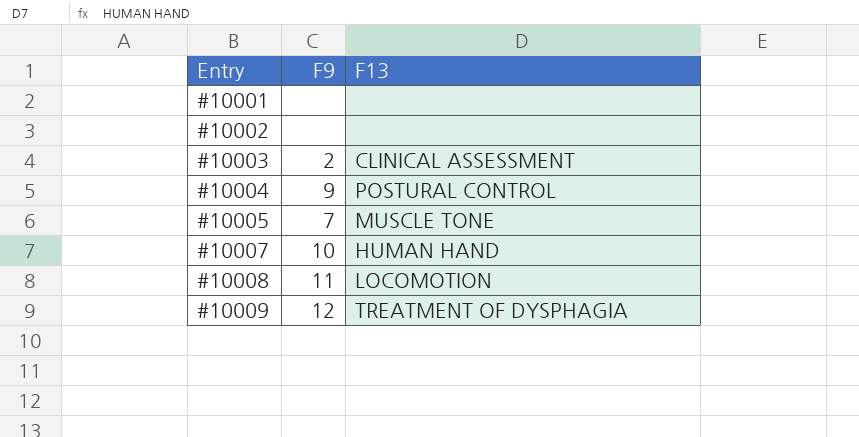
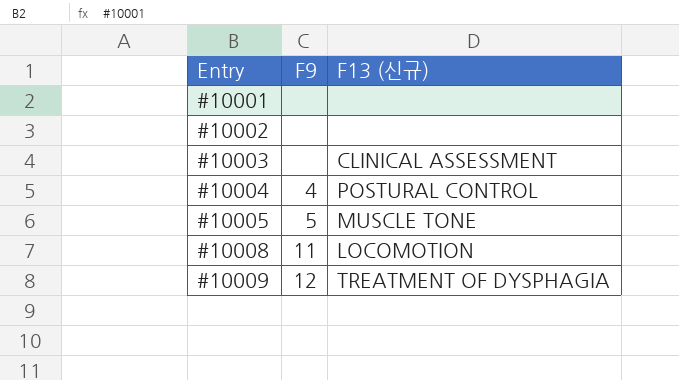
column name: F13 -> F13 (신규)
row #10007: 10 | HUMAN HAND -> none
#10003 | F9: 2 -> none
#10004 | F9: 9 -> 4
#10005 | F9: 7 -> 5

